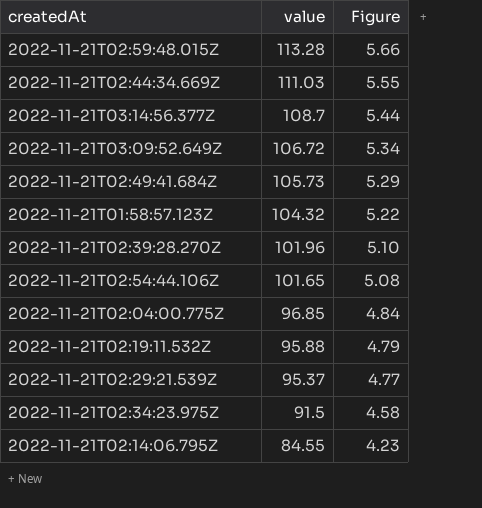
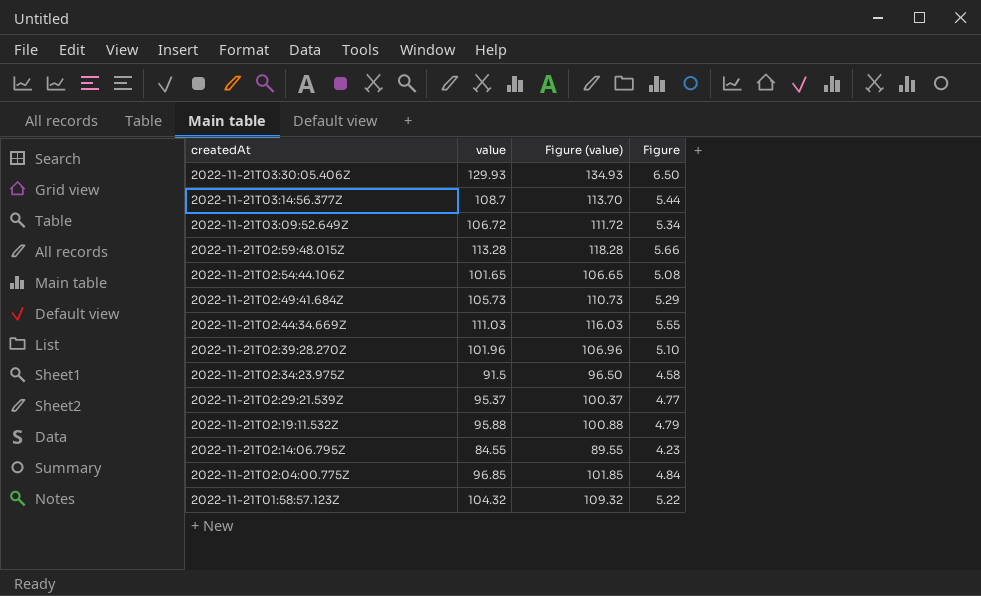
row order: value descending -> createdAt descending
column Figure (value) | formula: none -> [value] + 5
row 2022-11-21T03:30:05.406Z: none -> 129.93 | 134.93 | 6.50

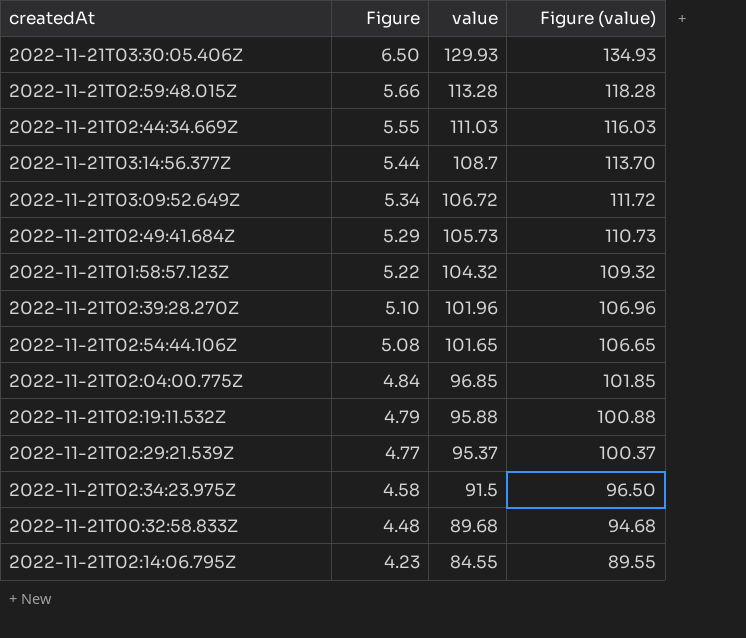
row order: createdAt descending -> Figure descending
column Figure | position: 4 -> 2
row 2022-11-21T00:32:58.833Z: none -> 4.48 | 89.68 | 94.68

